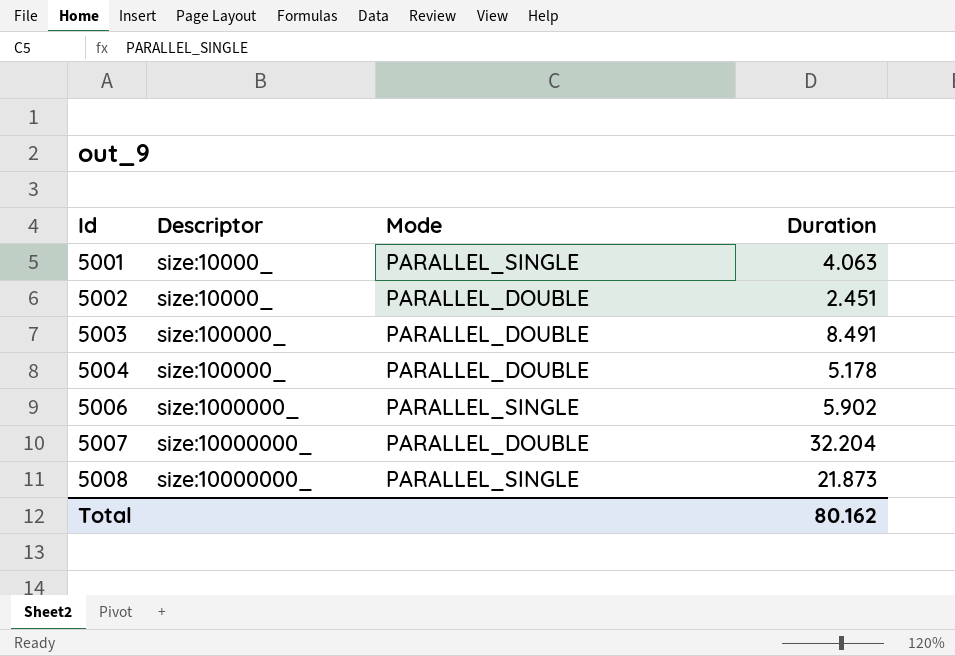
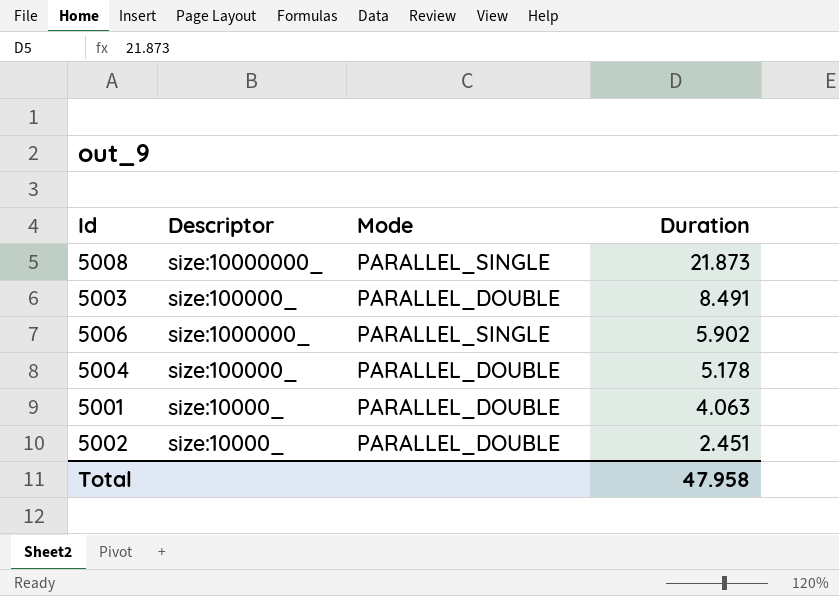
row order: Id ascending -> Duration descending
row 5007: size:10000000_ | PARALLEL_DOUBLE | 32.204 -> none
5001 | Mode: PARALLEL_SINGLE -> PARALLEL_DOUBLE
Total | Duration: 80.162 -> 47.958

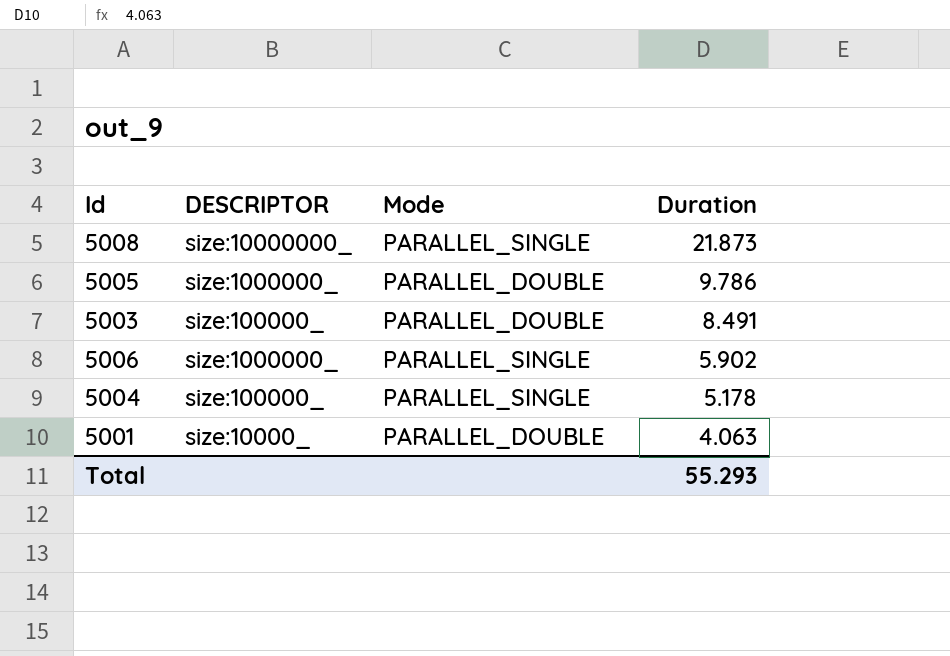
column name: Descriptor -> DESCRIPTOR
row 5002: size:10000_ | PARALLEL_DOUBLE | 2.451 -> none
row 5005: none -> size:1000000_ | PARALLEL_DOUBLE | 9.786
5004 | Mode: PARALLEL_DOUBLE -> PARALLEL_SINGLE
Total | Duration: 47.958 -> 55.293

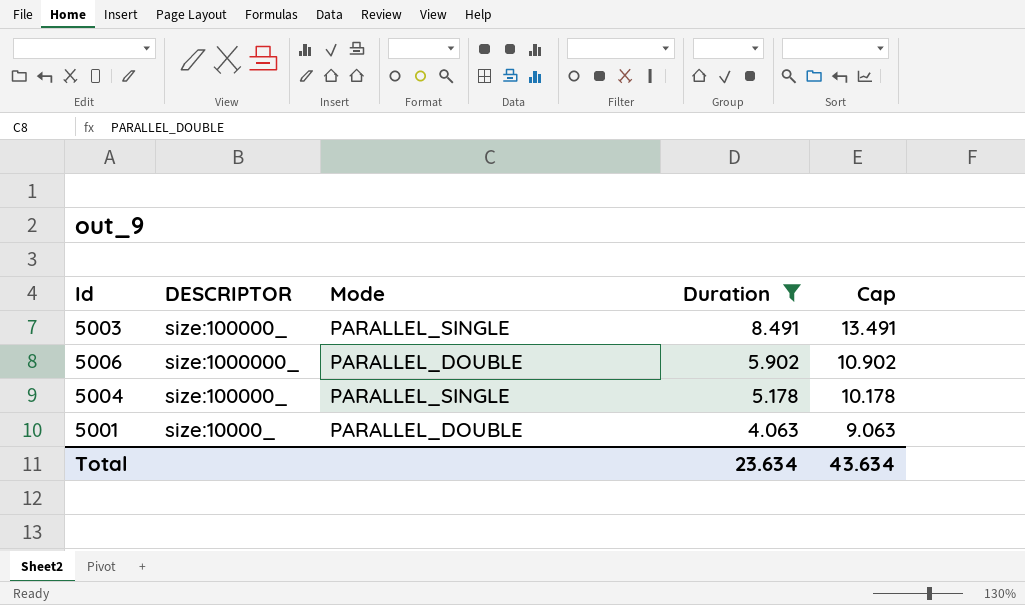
filter: none -> Duration <= 8.491
column Cap | formula: none -> [Duration] + 5
5003 | Mode: PARALLEL_DOUBLE -> PARALLEL_SINGLE
5006 | Mode: PARALLEL_SINGLE -> PARALLEL_DOUBLE
Total | Duration: 55.293 -> 23.634

